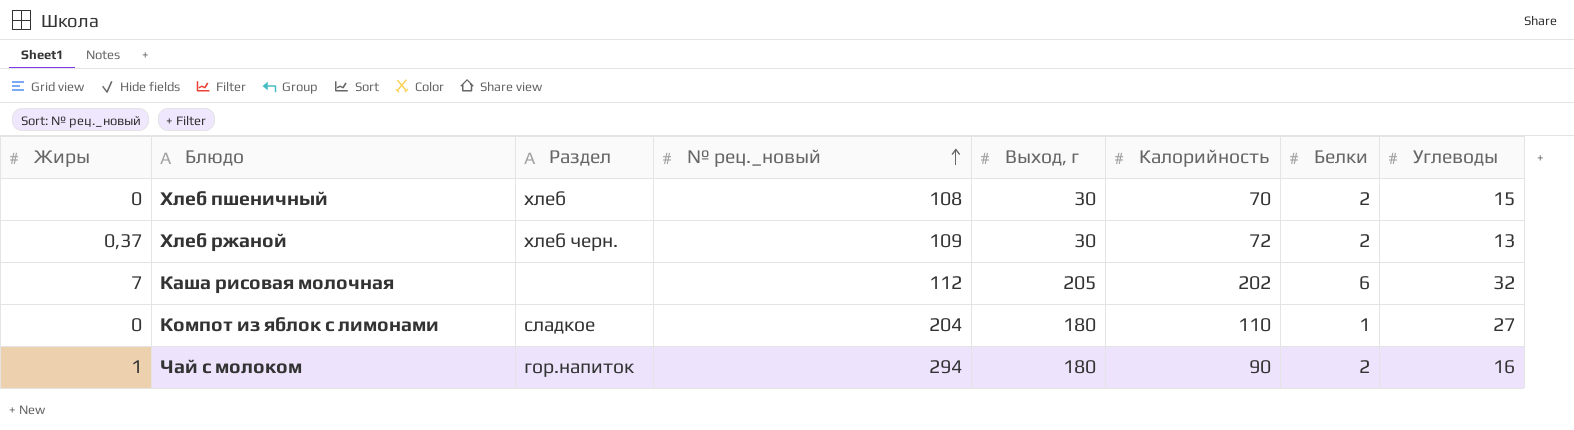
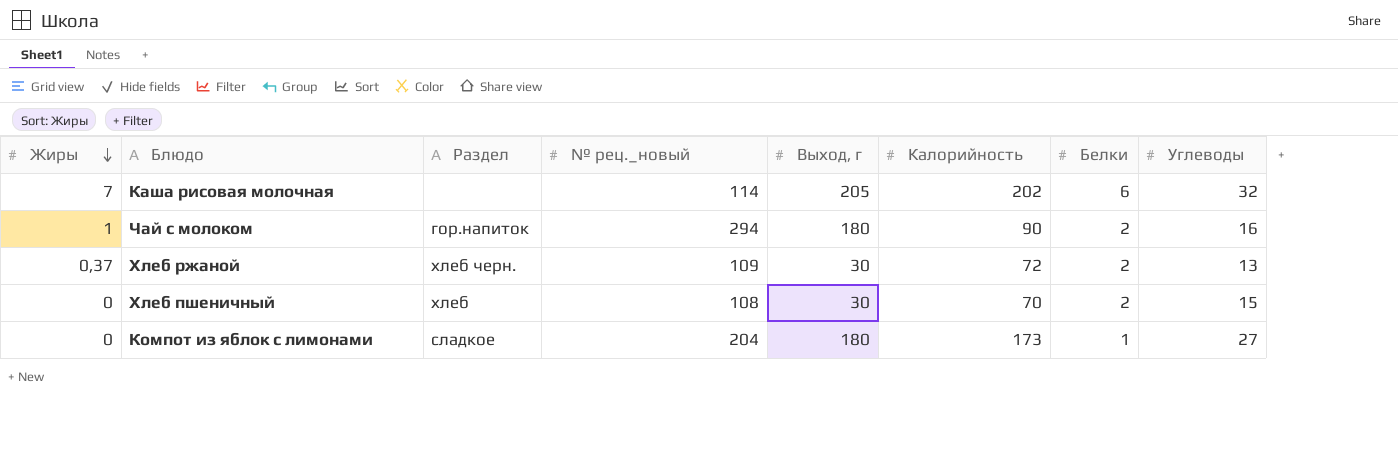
row order: № рец._новый ascending -> Жиры descending
Каша рисовая молочная | № рец._новый: 112 -> 114
Компот из яблок с лимонами | Калорийность: 110 -> 173

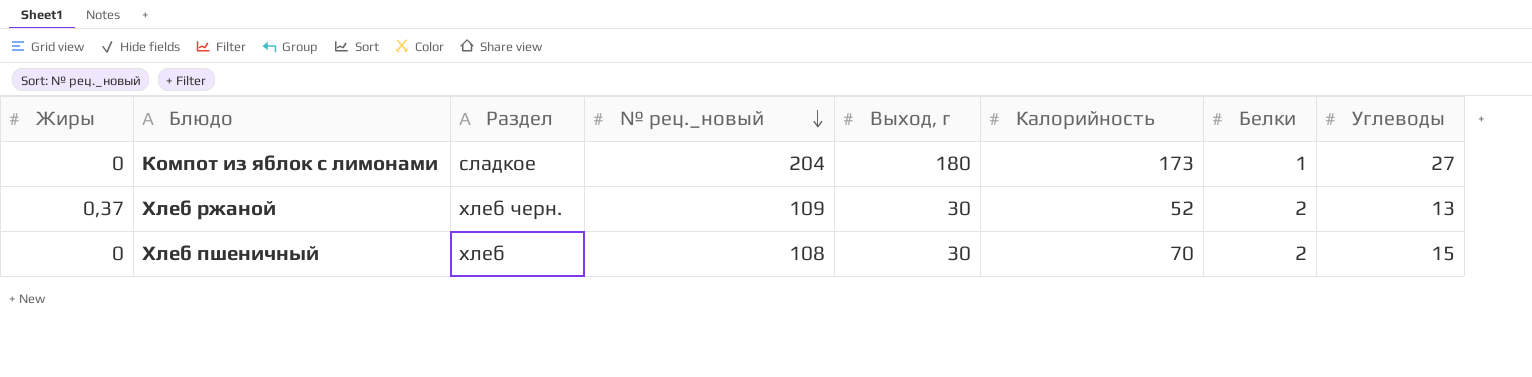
row order: Жиры descending -> № рец._новый descending
row Каша рисовая молочная: 7 | none | 114 | 205 | 202 | 6 | 32 -> none
row Чай с молоком: 1 | гор.напиток | 294 | 180 | 90 | 2 | 16 -> none
Хлеб ржаной | Калорийность: 72 -> 52

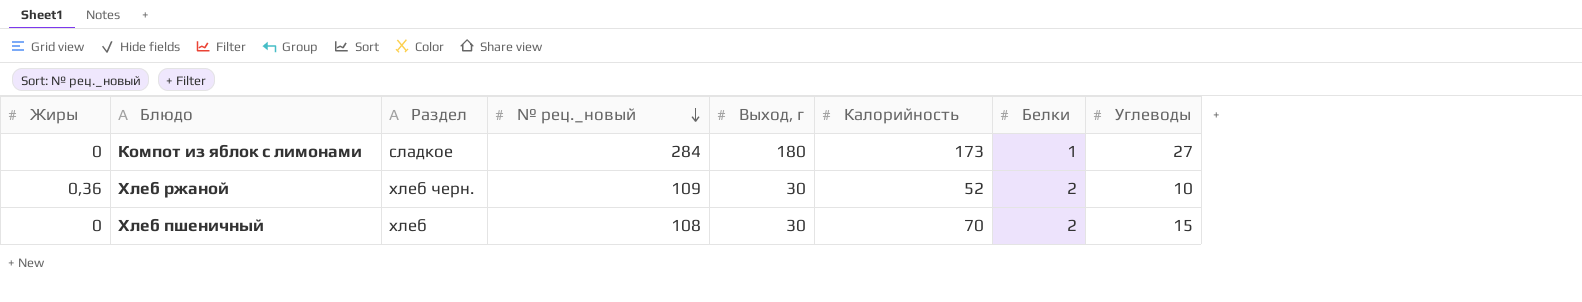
Компот из яблок с лимонами | № рец._новый: 204 -> 284
Хлеб ржаной | Жиры: 0,37 -> 0,36
Хлеб ржаной | Углеводы: 13 -> 10

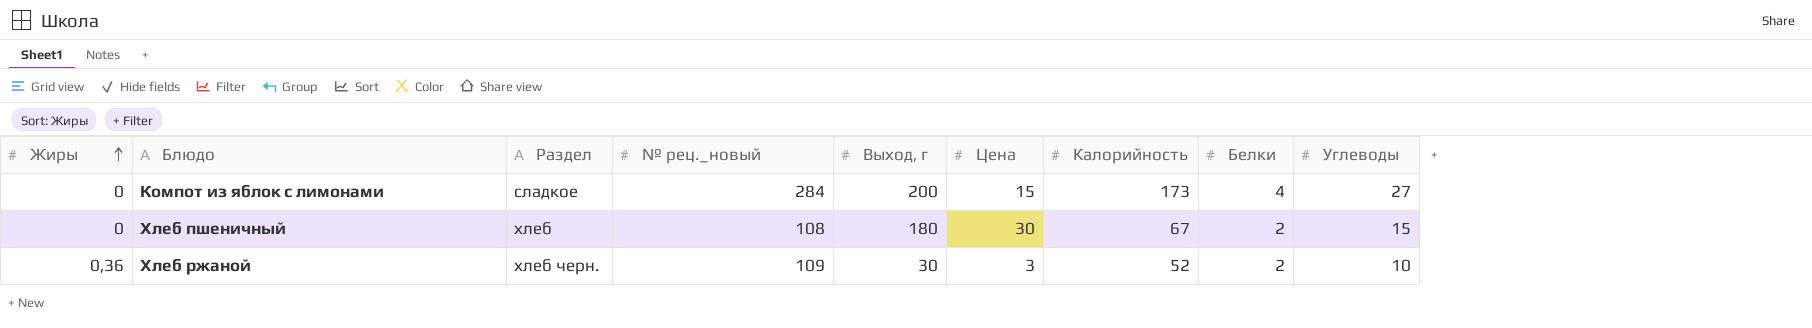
row order: № рец._новый descending -> Жиры ascending
column Цена | position: none -> 6
Компот из яблок с лимонами | Выход, г: 180 -> 200
Компот из яблок с лимонами | Белки: 1 -> 4
Хлеб пшеничный | Выход, г: 30 -> 180
Хлеб пшеничный | Калорийность: 70 -> 67

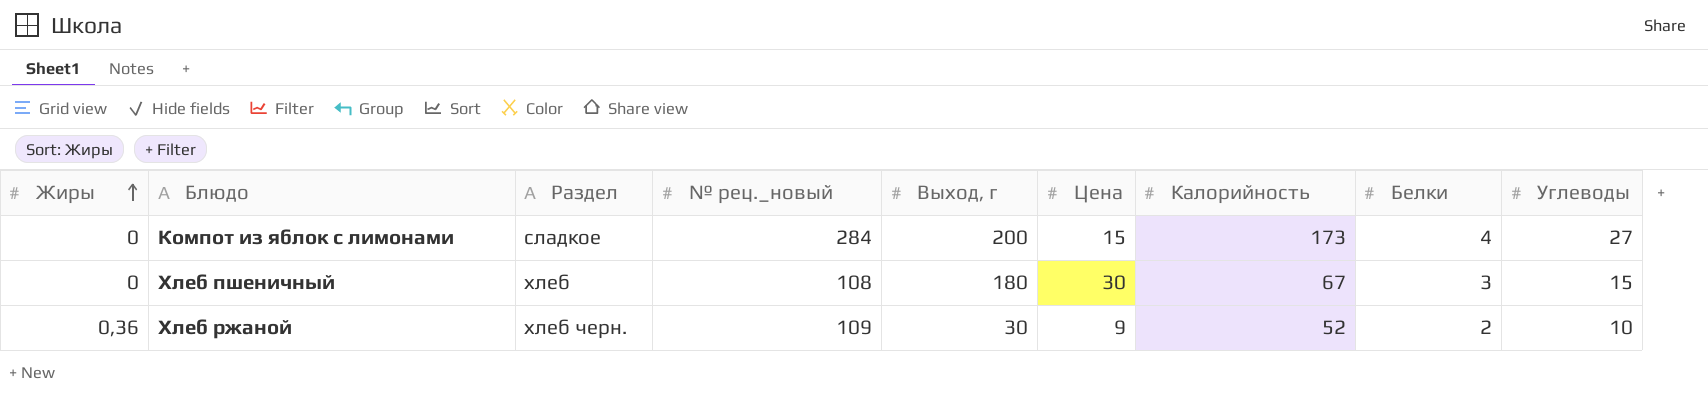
Хлеб пшеничный | Белки: 2 -> 3
Хлеб ржаной | Цена: 3 -> 9

